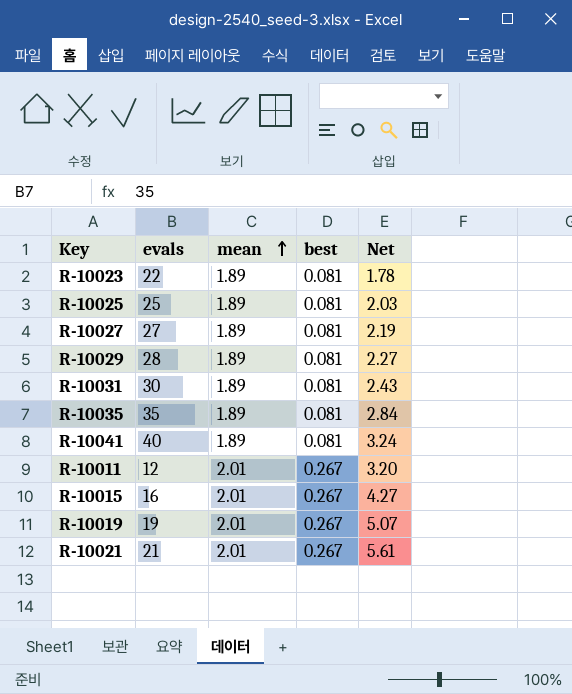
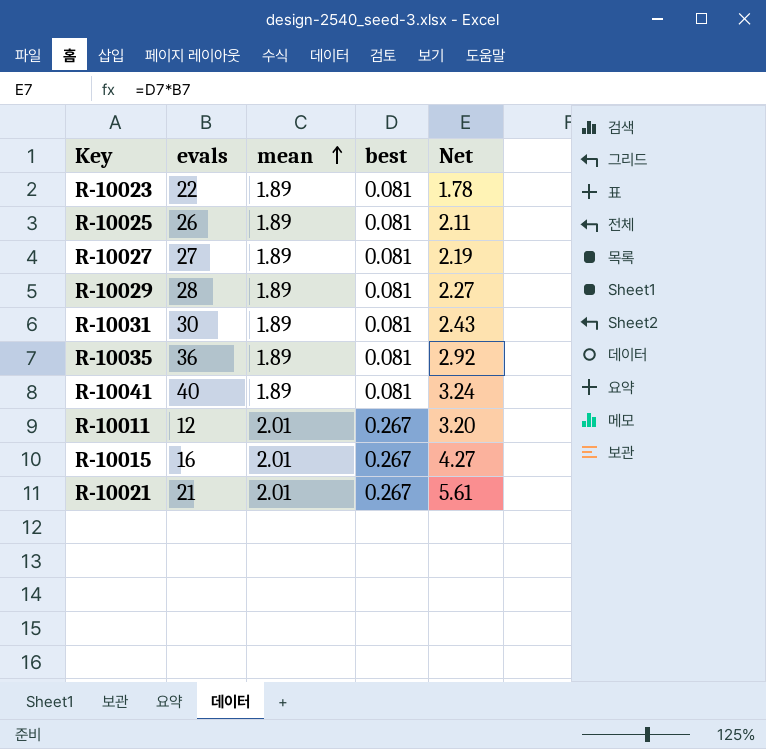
row R-10019: 19 | 2.01 | 0.267 | 5.07 -> none
R-10025 | evals: 25 -> 26
R-10025 | Net: 2.03 -> 2.11
R-10035 | evals: 35 -> 36
R-10035 | Net: 2.84 -> 2.92

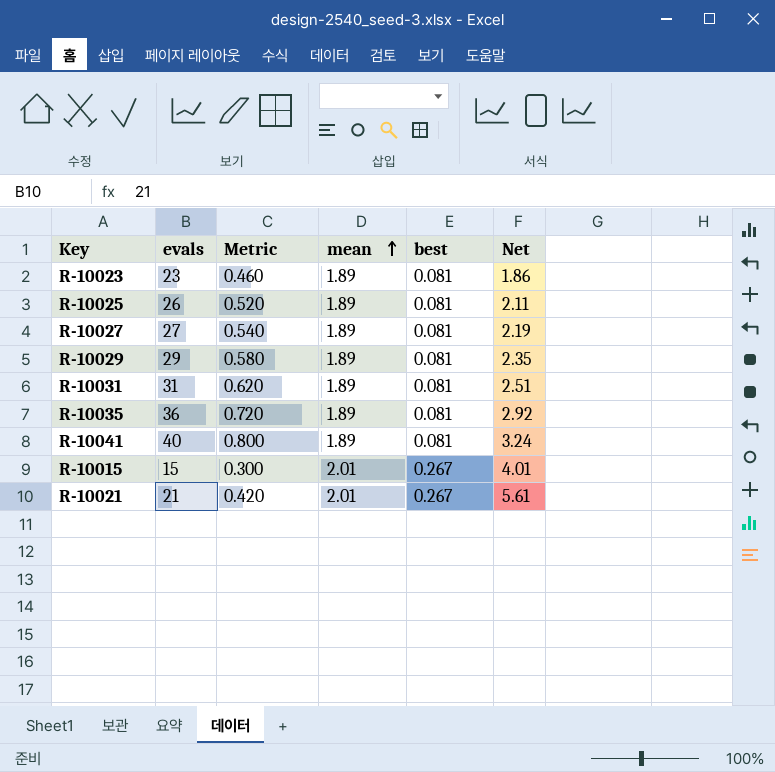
column Metric | formula: none -> [evals] * 0.02
row R-10011: 12 | 2.01 | 0.267 | 3.20 -> none
R-10023 | evals: 22 -> 23
R-10023 | Net: 1.78 -> 1.86
R-10029 | evals: 28 -> 29
R-10029 | Net: 2.27 -> 2.35
R-10031 | evals: 30 -> 31
R-10031 | Net: 2.43 -> 2.51
R-10015 | evals: 16 -> 15
R-10015 | Net: 4.27 -> 4.01

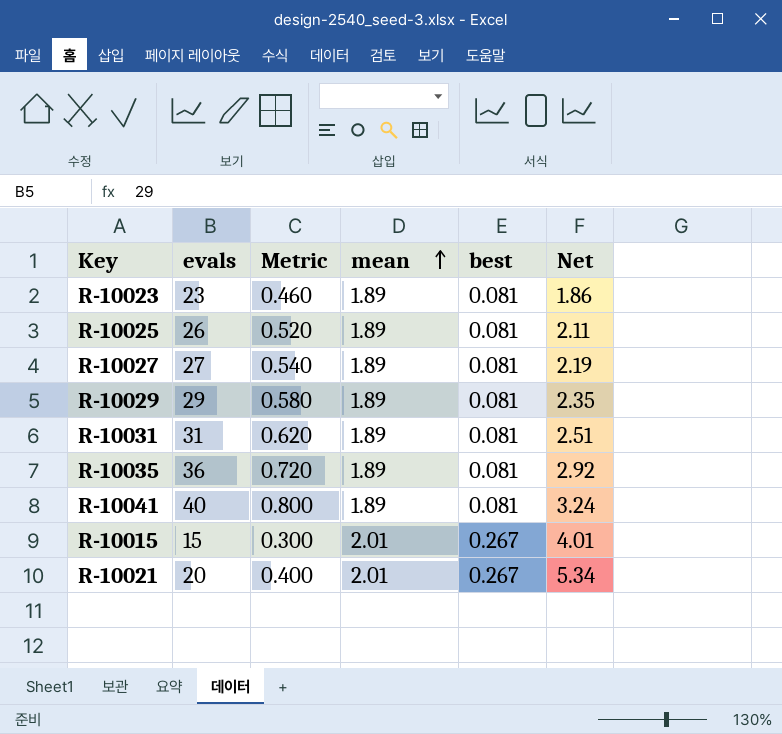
R-10021 | evals: 21 -> 20
R-10021 | Metric: 0.420 -> 0.400
R-10021 | Net: 5.61 -> 5.34

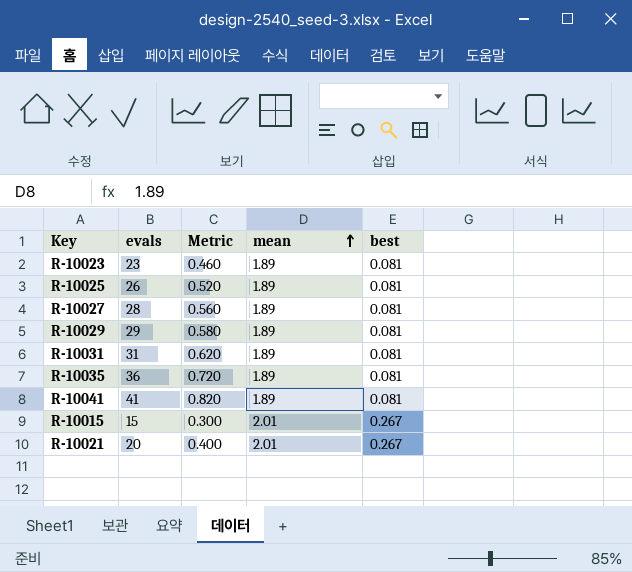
column Net | formula: [evals] * [best] -> none
R-10027 | evals: 27 -> 28
R-10027 | Metric: 0.540 -> 0.560
R-10041 | evals: 40 -> 41
R-10041 | Metric: 0.800 -> 0.820

